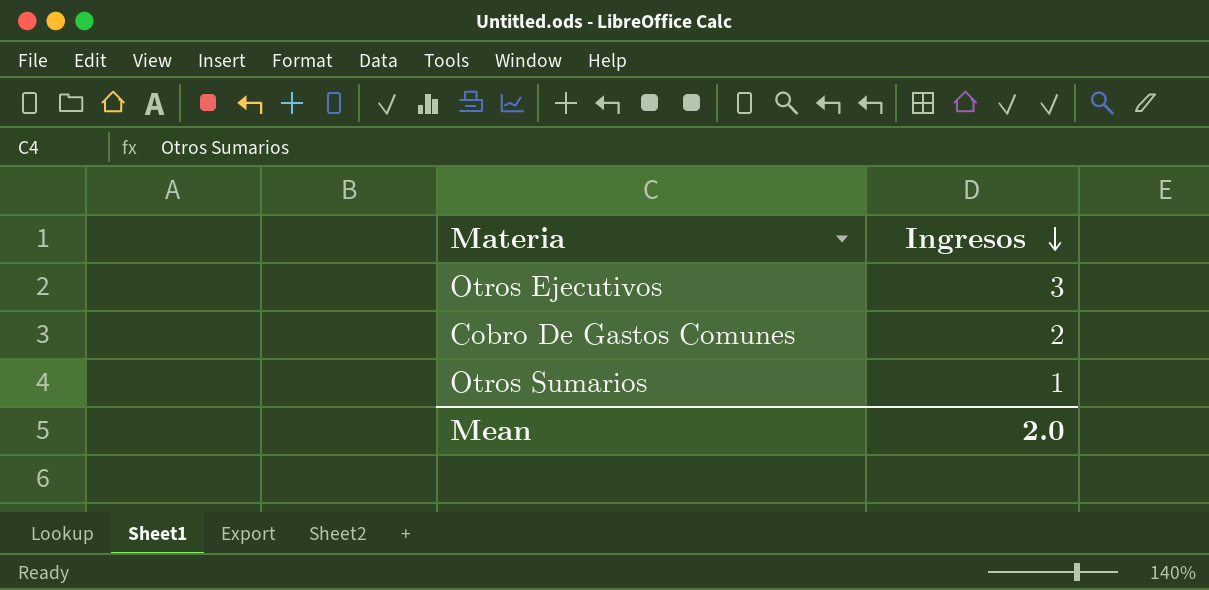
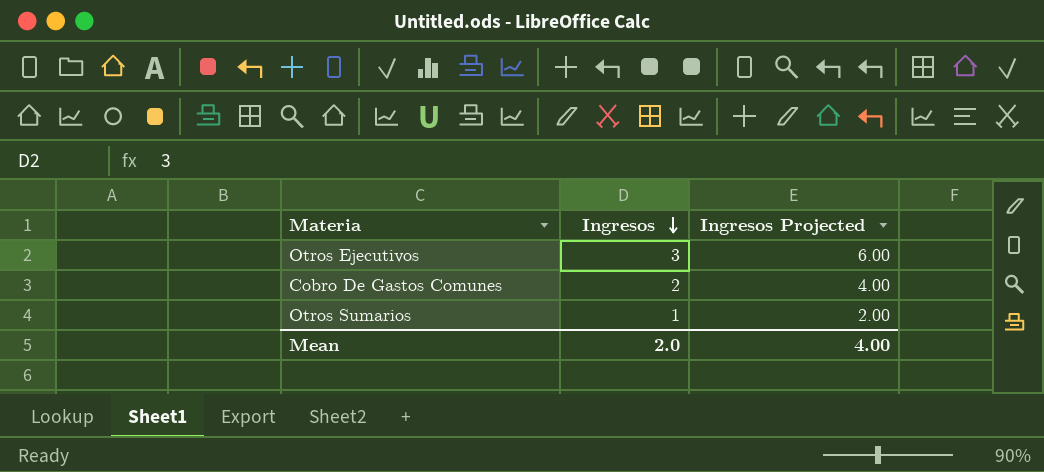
column Ingresos Projected | formula: none -> [Ingresos] * 2

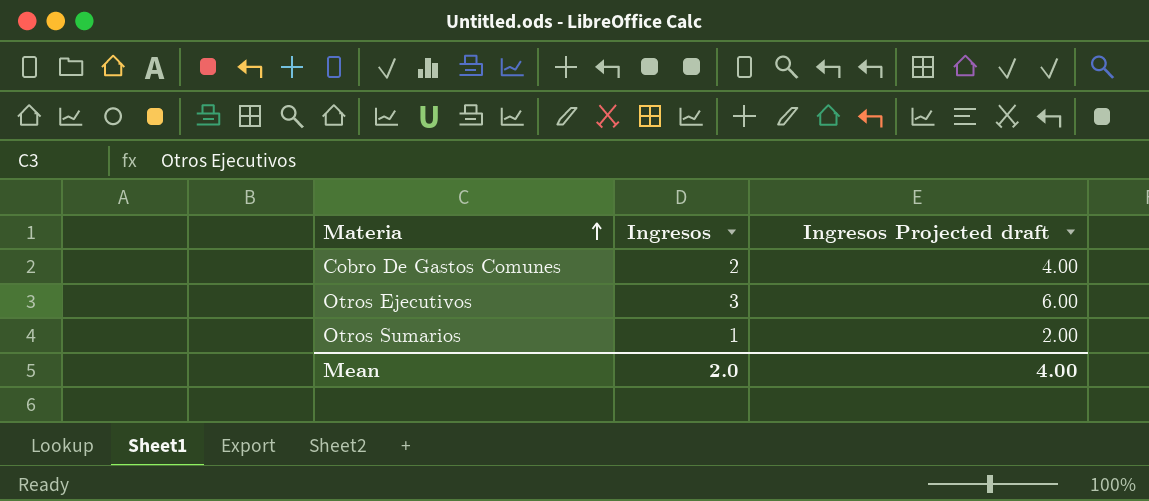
row order: Ingresos descending -> Materia ascending
column name: Ingresos Projected -> Ingresos Projected draft

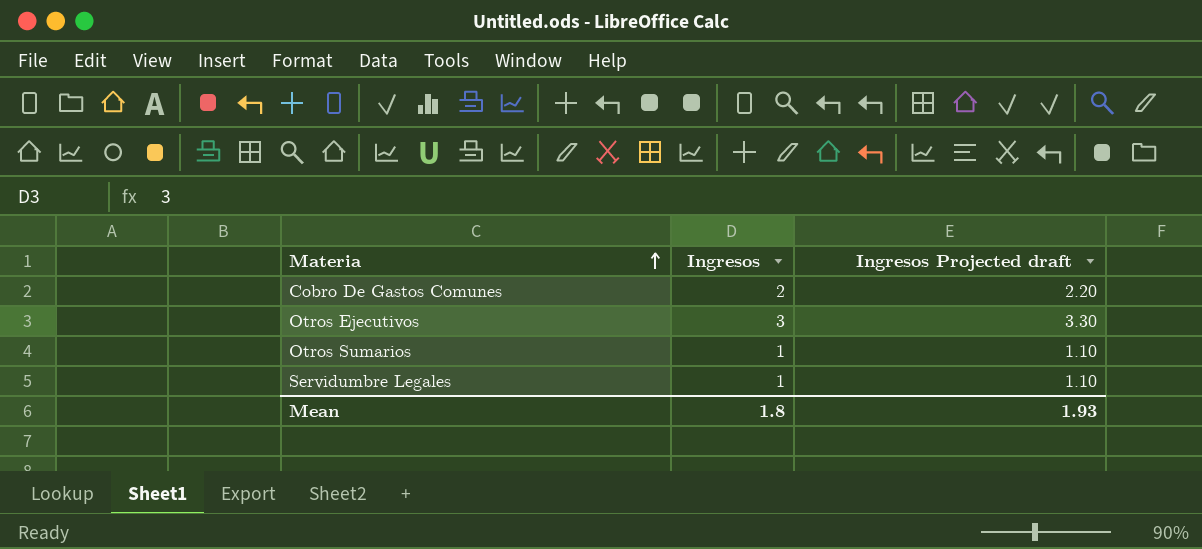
column Ingresos Projected draft | formula: [Ingresos] * 2 -> [Ingresos] * 1.1
row Servidumbre Legales: none -> 1 | 1.10
Mean | Ingresos: 2.0 -> 1.8
Mean | Ingresos Projected draft: 4.00 -> 1.93

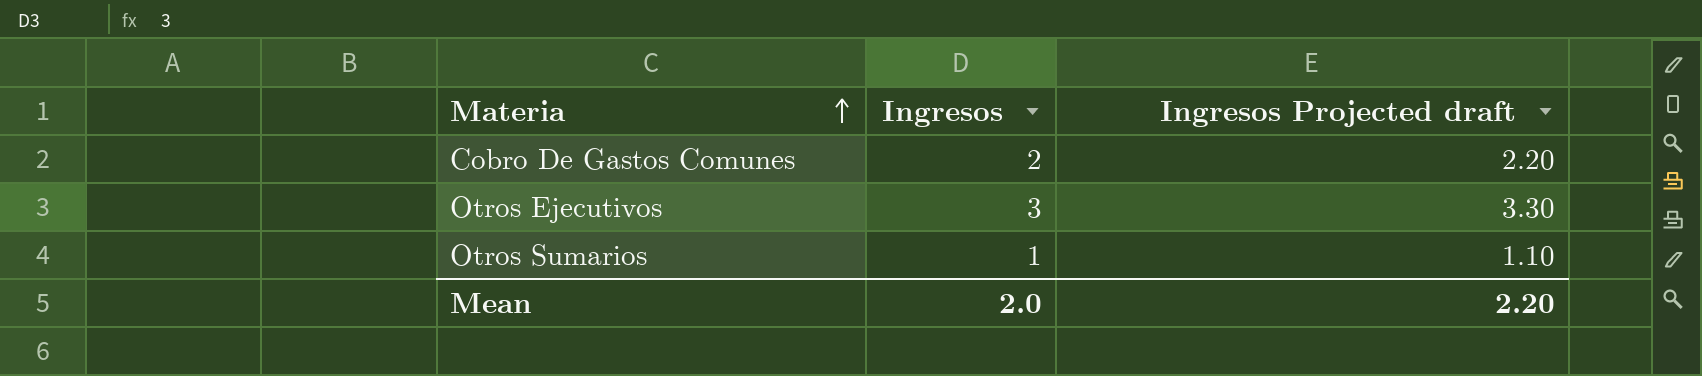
row Servidumbre Legales: 1 | 1.10 -> none
Mean | Ingresos: 1.8 -> 2.0
Mean | Ingresos Projected draft: 1.93 -> 2.20

